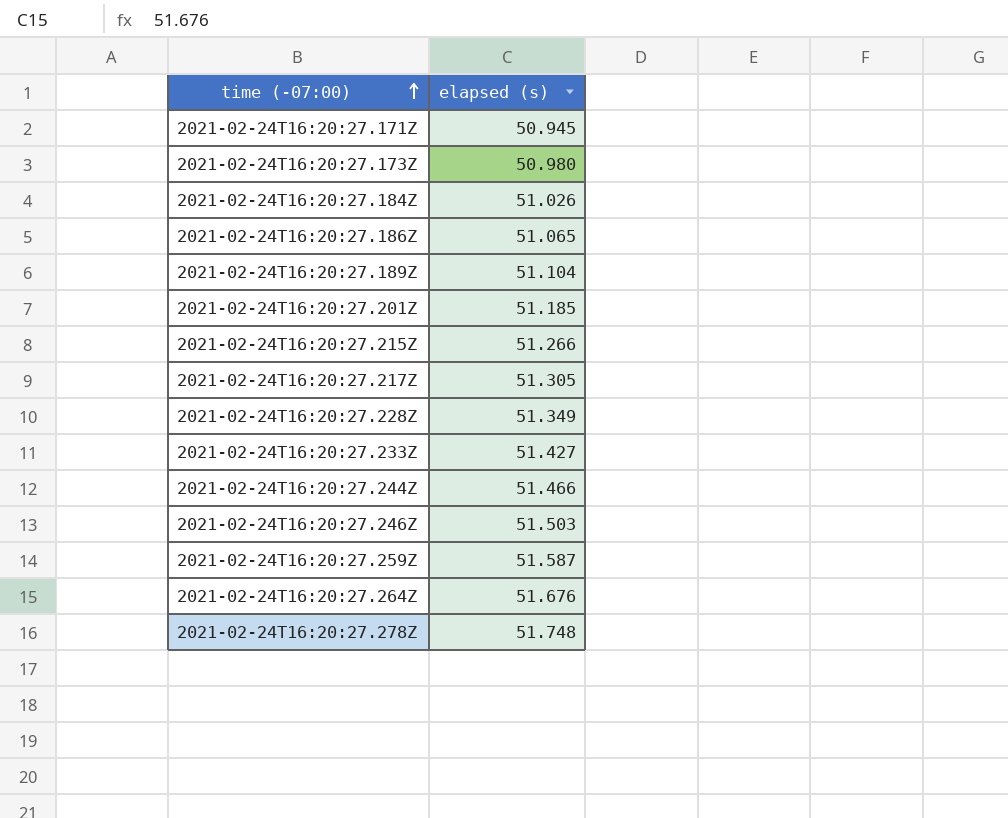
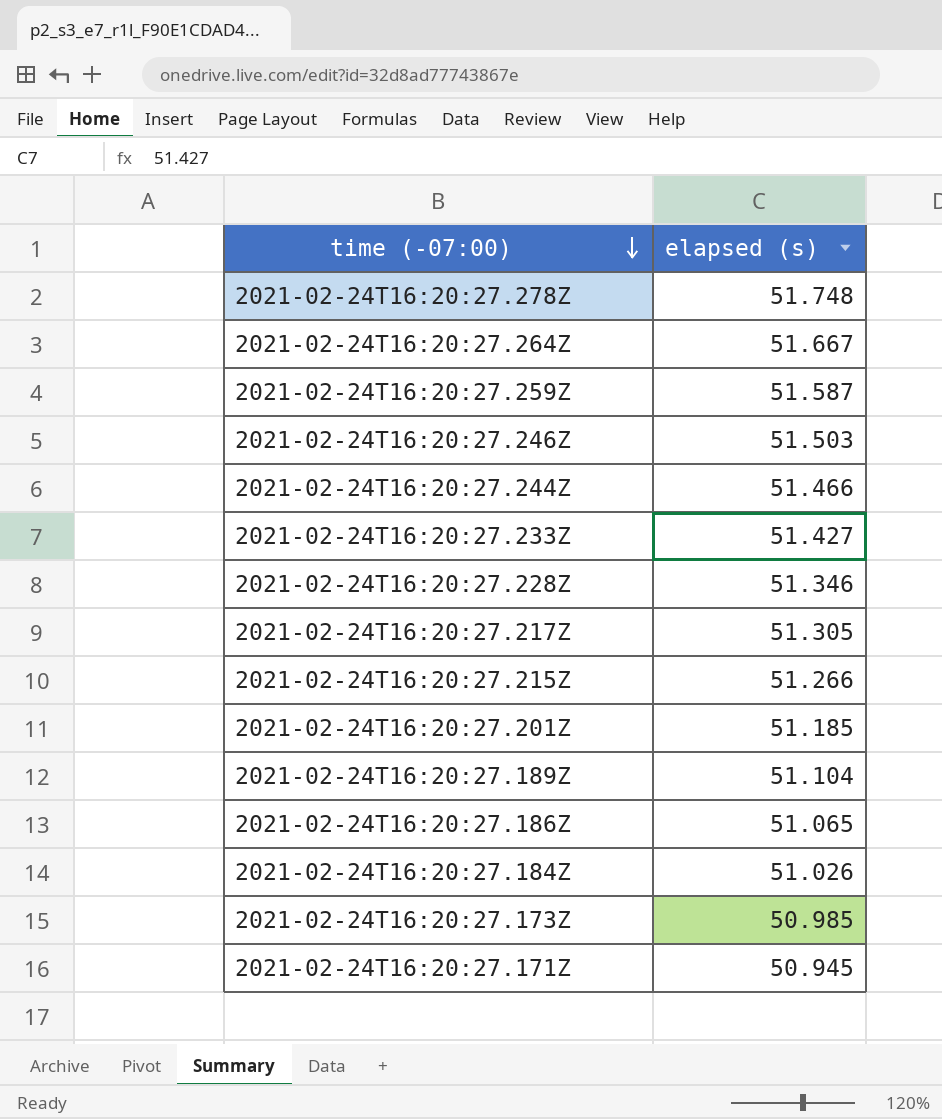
row order: time (-07:00) ascending -> time (-07:00) descending
2021-02-24T16:20:27.264Z | elapsed (s): 51.676 -> 51.667
2021-02-24T16:20:27.228Z | elapsed (s): 51.349 -> 51.346
2021-02-24T16:20:27.173Z | elapsed (s): 50.980 -> 50.985

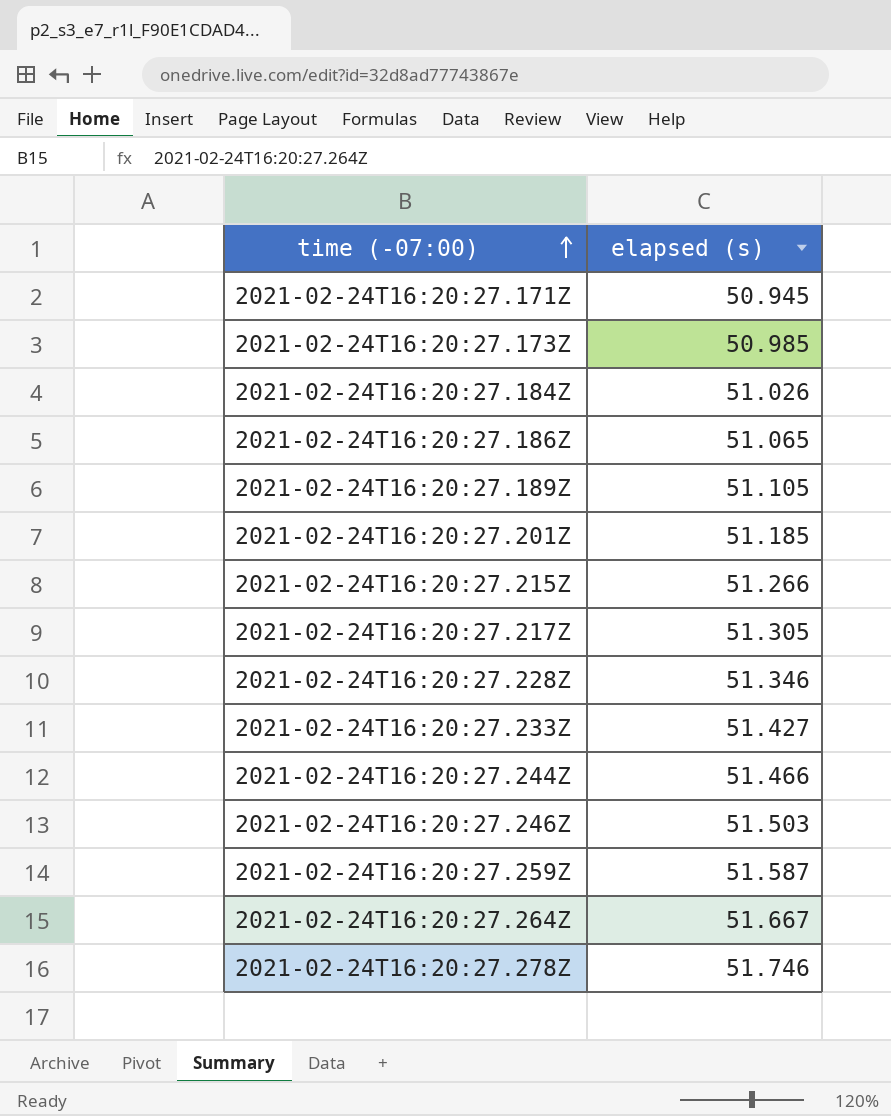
row order: time (-07:00) descending -> time (-07:00) ascending
2021-02-24T16:20:27.189Z | elapsed (s): 51.104 -> 51.105
2021-02-24T16:20:27.278Z | elapsed (s): 51.748 -> 51.746

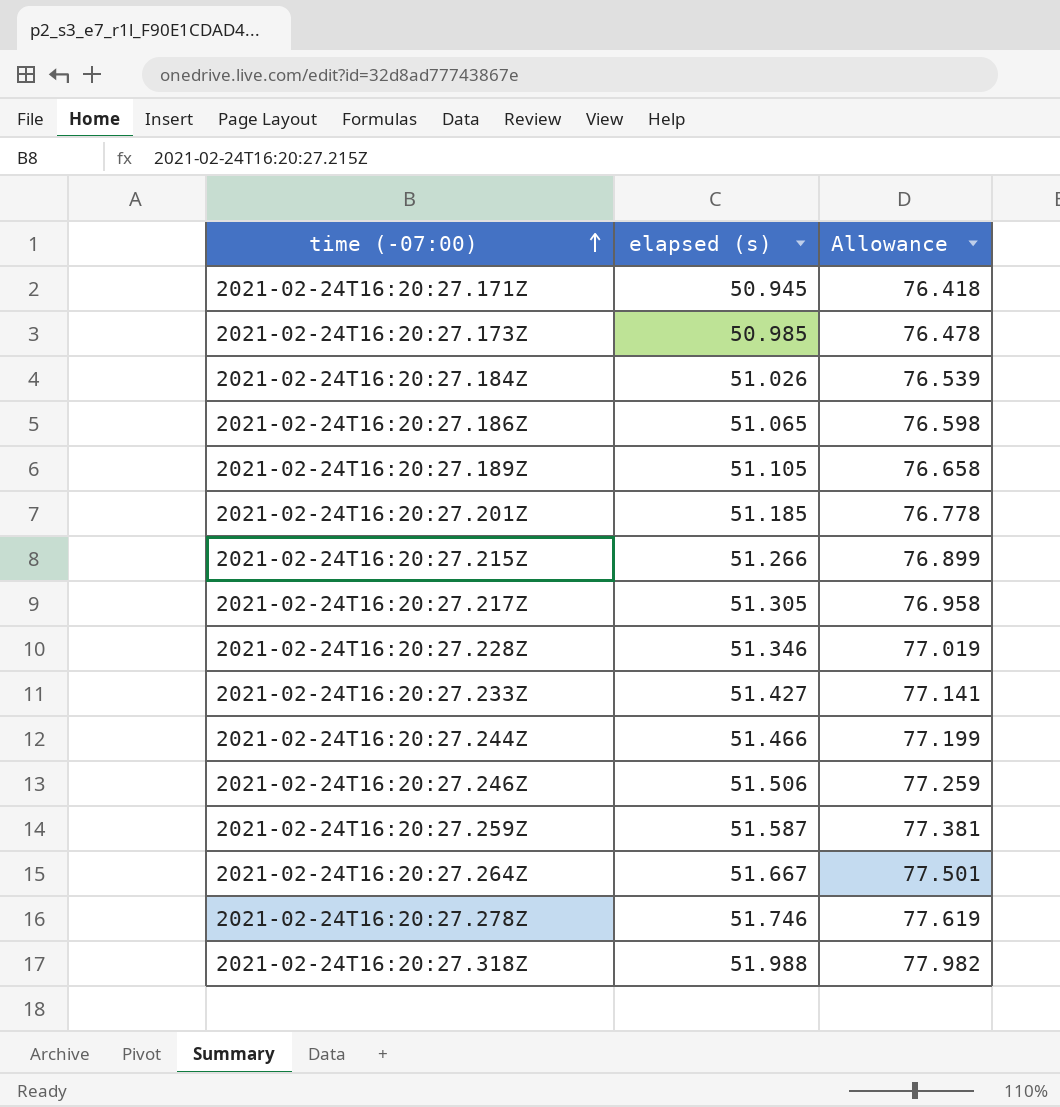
column Allowance | formula: none -> [elapsed (s)] * 1.5
2021-02-24T16:20:27.246Z | elapsed (s): 51.503 -> 51.506
row 2021-02-24T16:20:27.318Z: none -> 51.988 | 77.982

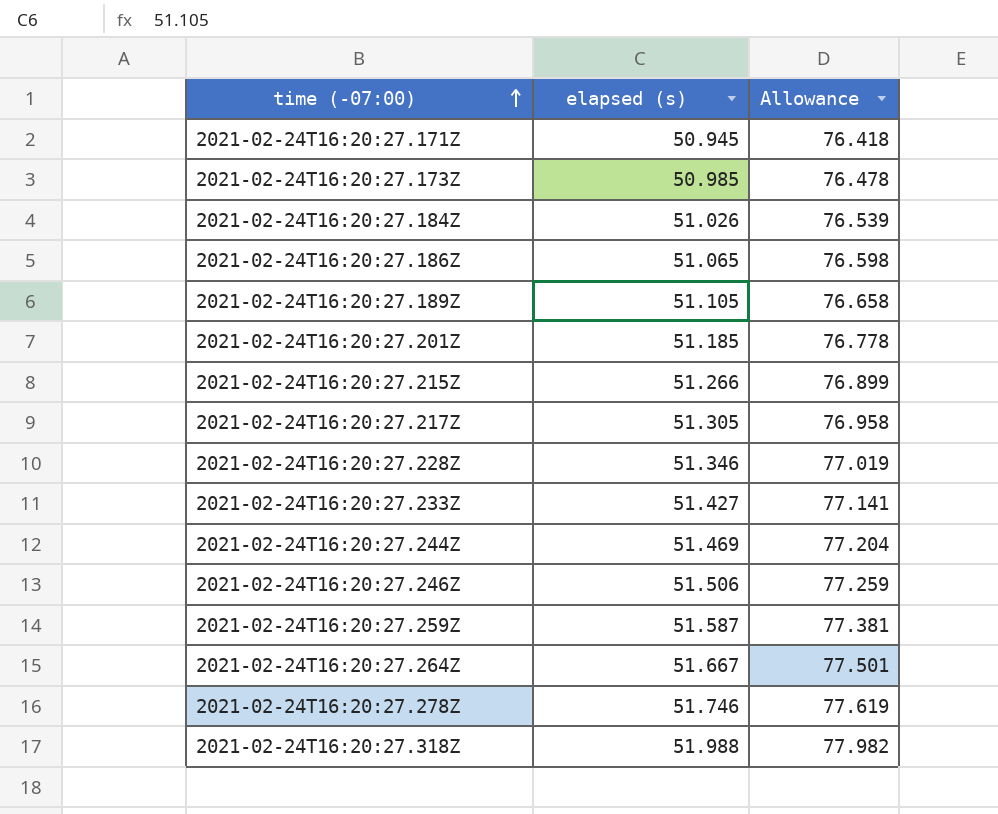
2021-02-24T16:20:27.244Z | elapsed (s): 51.466 -> 51.469
2021-02-24T16:20:27.244Z | Allowance: 77.199 -> 77.204

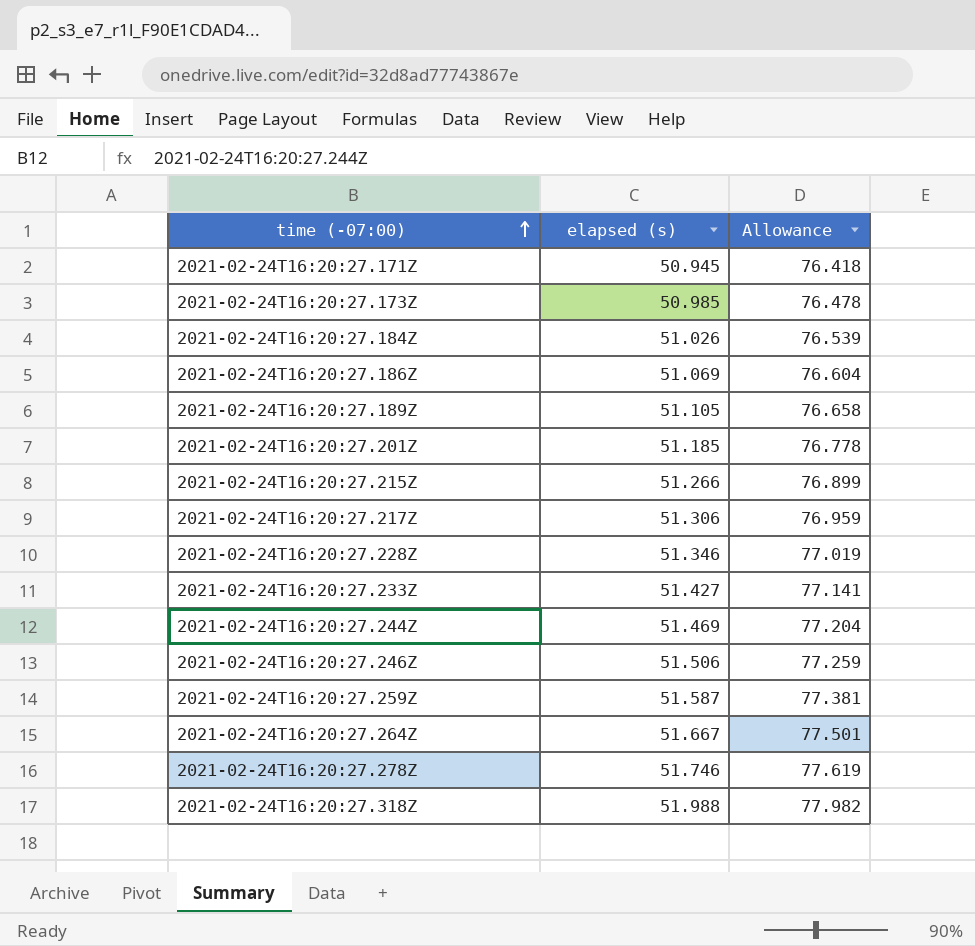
2021-02-24T16:20:27.186Z | elapsed (s): 51.065 -> 51.069
2021-02-24T16:20:27.186Z | Allowance: 76.598 -> 76.604
2021-02-24T16:20:27.217Z | elapsed (s): 51.305 -> 51.306
2021-02-24T16:20:27.217Z | Allowance: 76.958 -> 76.959

